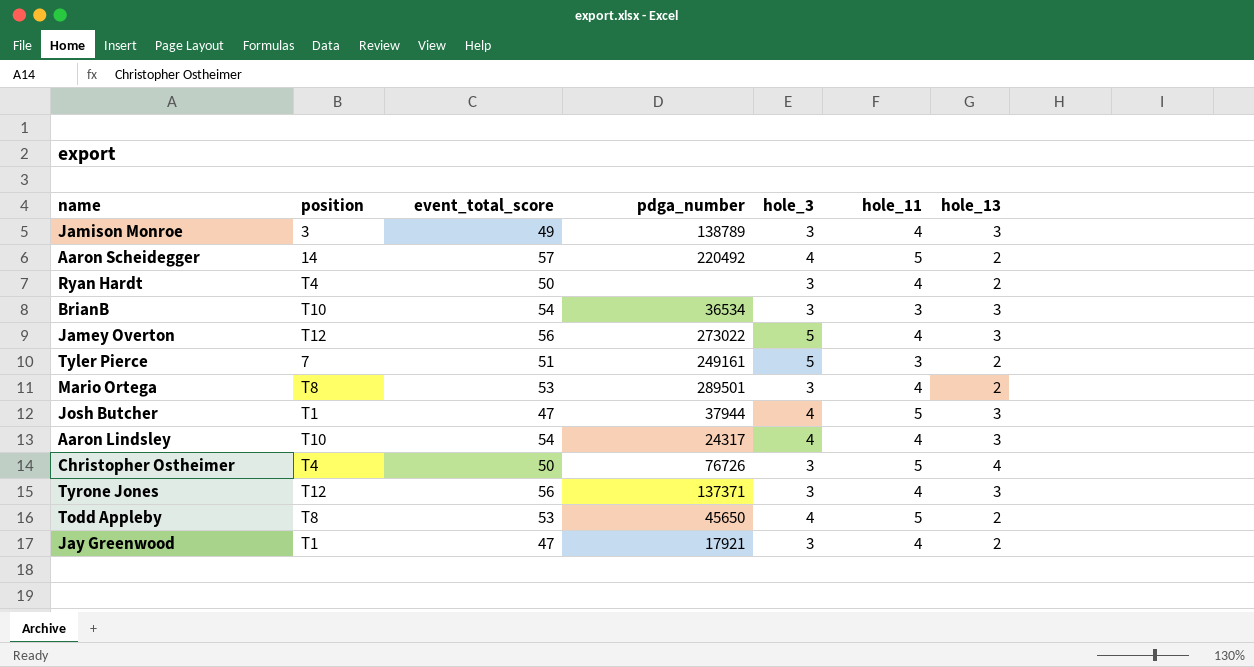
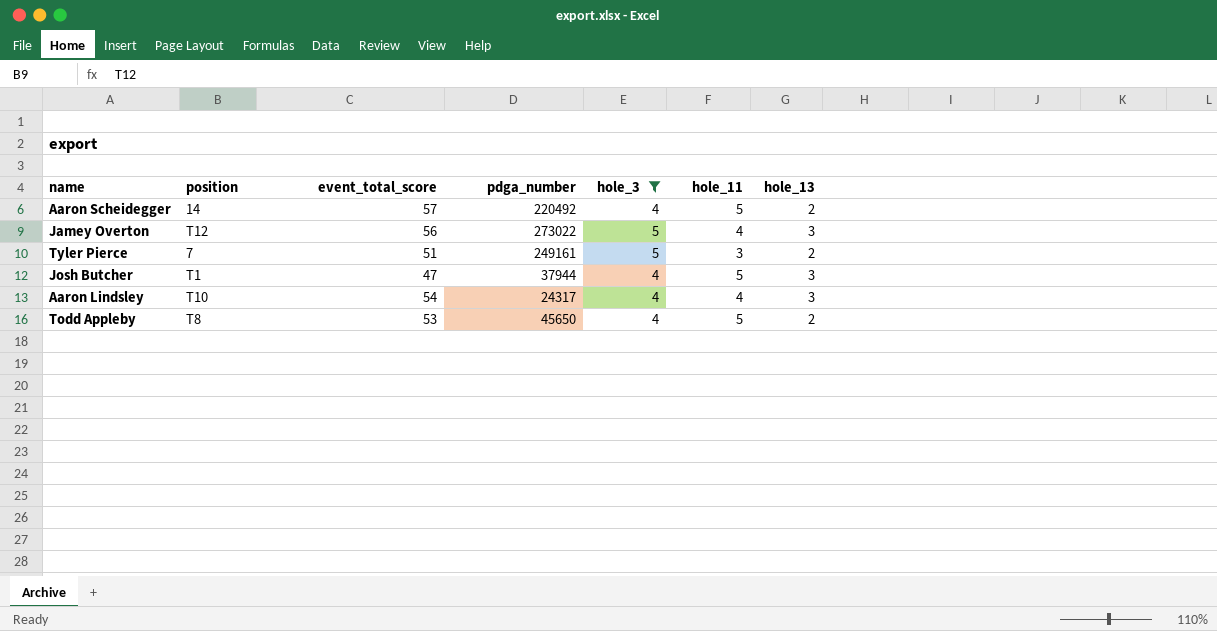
filter: none -> hole_3 != 3

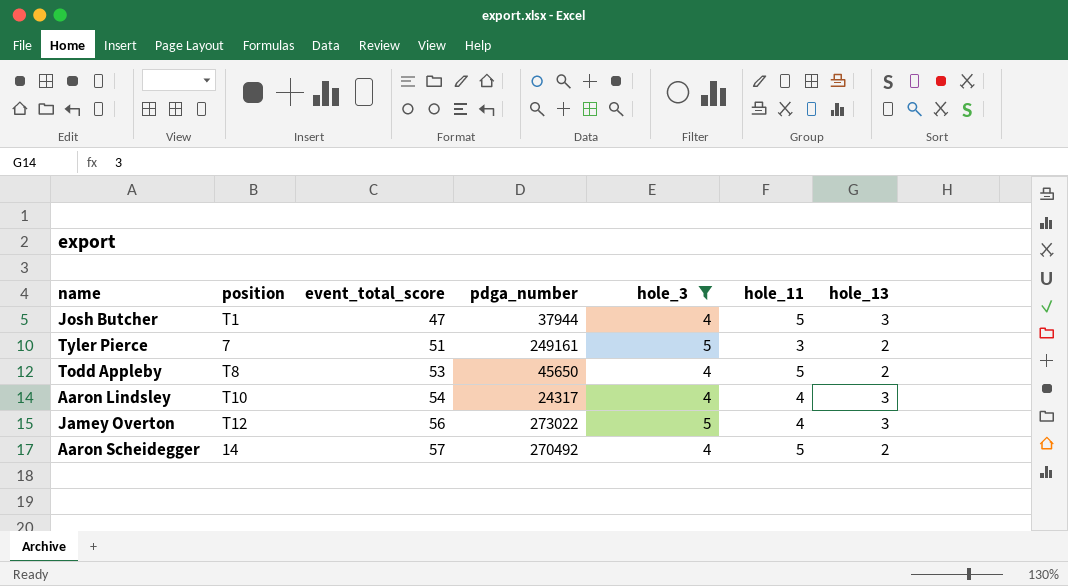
row order: none -> event_total_score ascending
Aaron Scheidegger | pdga_number: 220492 -> 270492

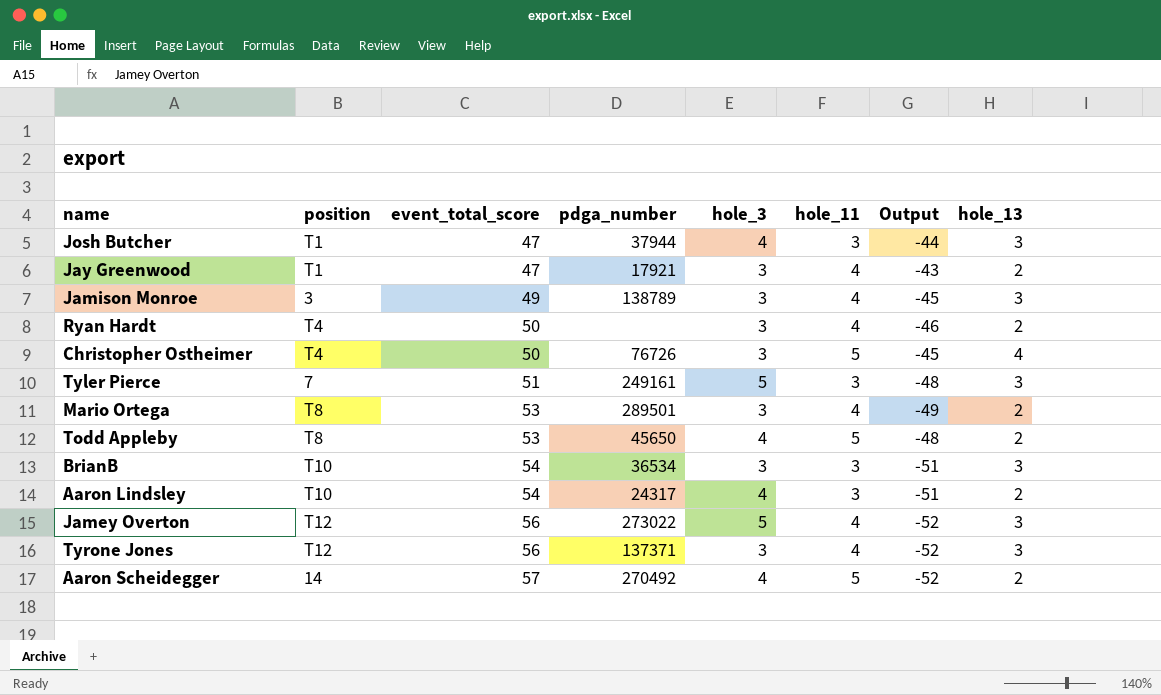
filter: hole_3 != 3 -> none
column Output | formula: none -> [hole_11] - [event_total_score]
Josh Butcher | hole_11: 5 -> 3
Tyler Pierce | hole_13: 2 -> 3
Aaron Lindsley | hole_11: 4 -> 3
Aaron Lindsley | hole_13: 3 -> 2

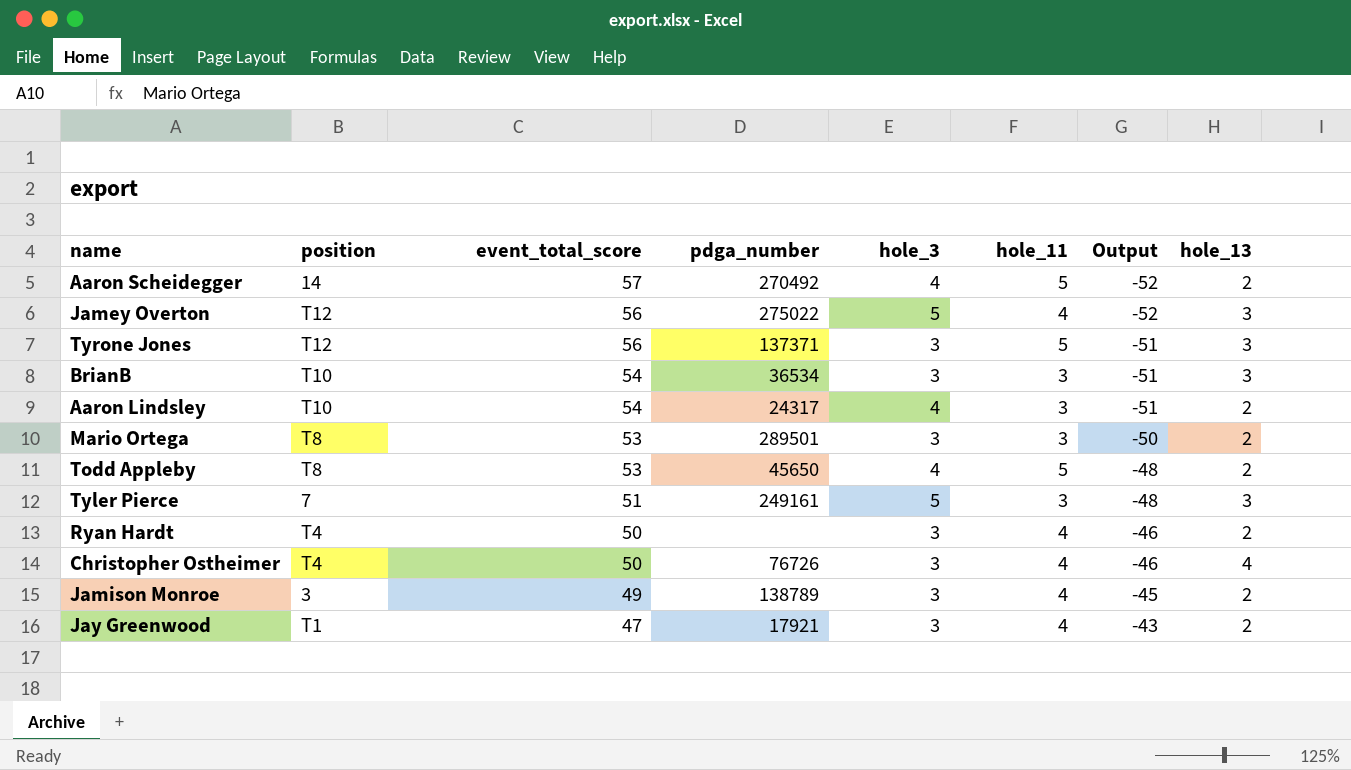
row order: event_total_score ascending -> event_total_score descending
row Josh Butcher: T1 | 47 | 37944 | 4 | 3 | -44 | 3 -> none
Jamey Overton | pdga_number: 273022 -> 275022
Tyrone Jones | hole_11: 4 -> 5
Tyrone Jones | Output: -52 -> -51
Mario Ortega | hole_11: 4 -> 3
Mario Ortega | Output: -49 -> -50
Christopher Ostheimer | hole_11: 5 -> 4
Christopher Ostheimer | Output: -45 -> -46
Jamison Monroe | hole_13: 3 -> 2

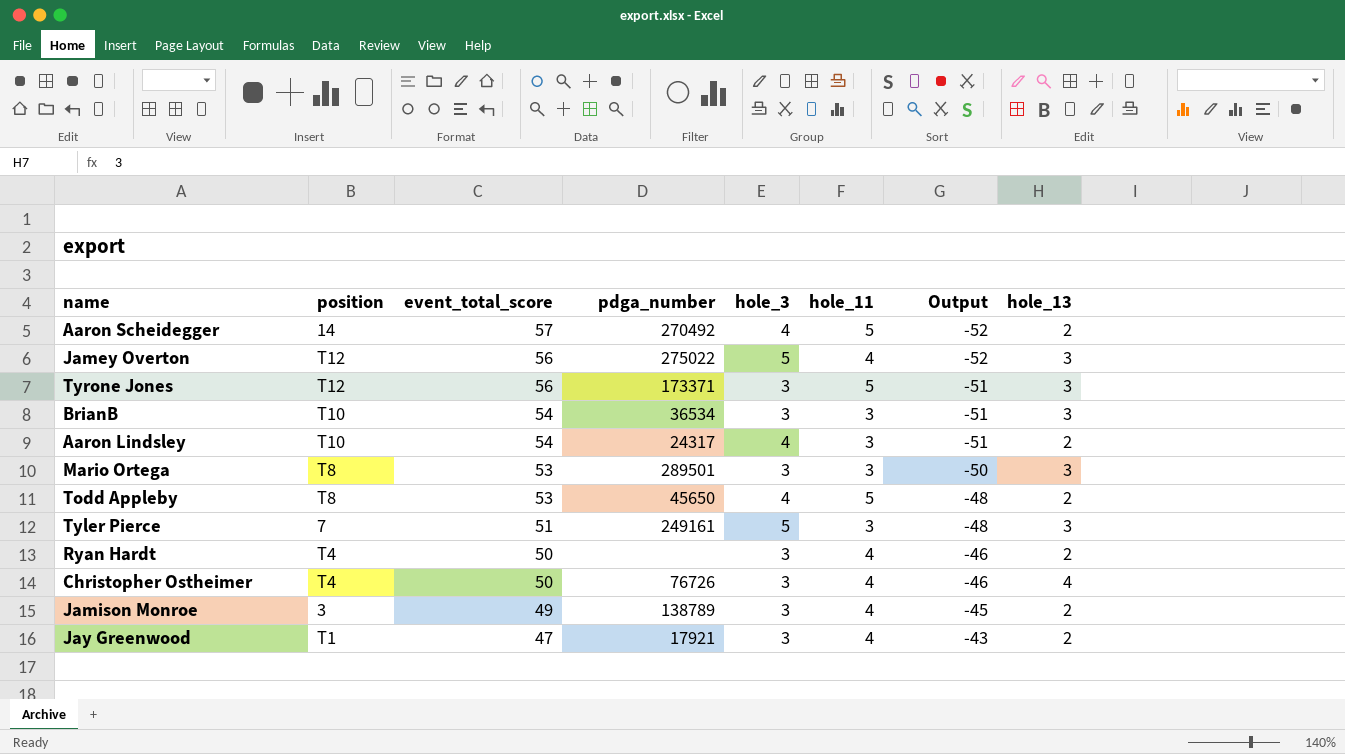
Tyrone Jones | pdga_number: 137371 -> 173371
Mario Ortega | hole_13: 2 -> 3

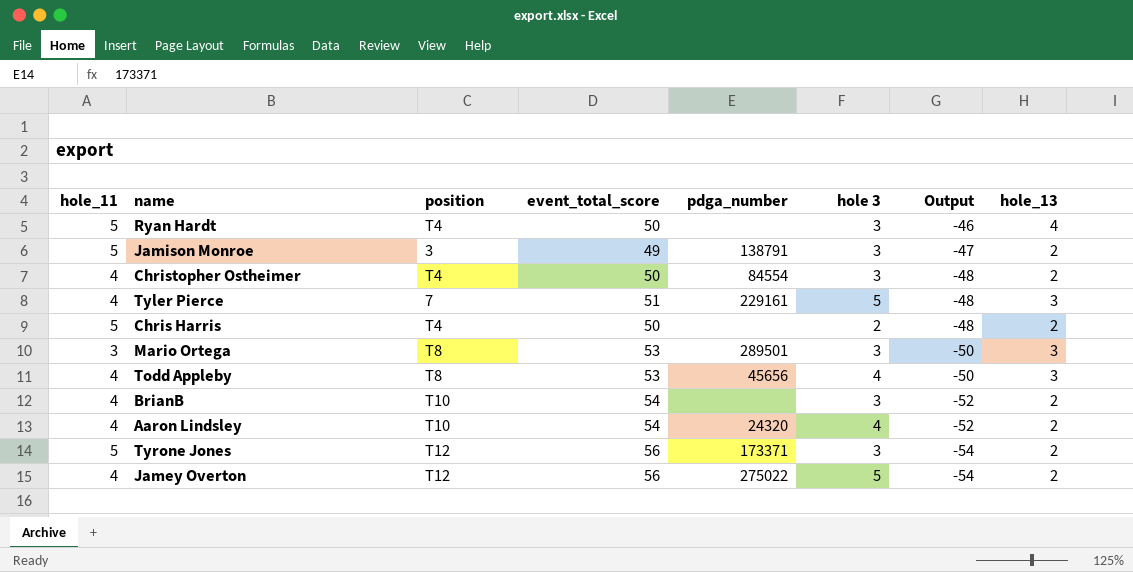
row order: event_total_score descending -> Output descending
column hole_11 | position: 6 -> 1
column name: hole_3 -> hole 3
column Output | formula: [hole_11] - [event_total_score] -> [hole_13] - [event_total_score]
row Aaron Scheidegger: 14 | 57 | 270492 | 4 | 5 | -52 | 2 -> none
row Jay Greenwood: T1 | 47 | 17921 | 3 | 4 | -43 | 2 -> none
Ryan Hardt | hole_11: 4 -> 5
Ryan Hardt | hole_13: 2 -> 4
Jamison Monroe | hole_11: 4 -> 5
Jamison Monroe | pdga_number: 138789 -> 138791
Christopher Ostheimer | pdga_number: 76726 -> 84554
Christopher Ostheimer | hole_13: 4 -> 2
Tyler Pierce | hole_11: 3 -> 4
Tyler Pierce | pdga_number: 249161 -> 229161
row Chris Harris: none -> 5 | T4 | 50 | none | 2 | -48 | 2
Todd Appleby | hole_11: 5 -> 4
Todd Appleby | pdga_number: 45650 -> 45656
Todd Appleby | hole_13: 2 -> 3
BrianB | hole_11: 3 -> 4
BrianB | pdga_number: 36534 -> none
BrianB | hole_13: 3 -> 2
Aaron Lindsley | hole_11: 3 -> 4
Aaron Lindsley | pdga_number: 24317 -> 24320
Tyrone Jones | hole_13: 3 -> 2
Jamey Overton | hole_13: 3 -> 2

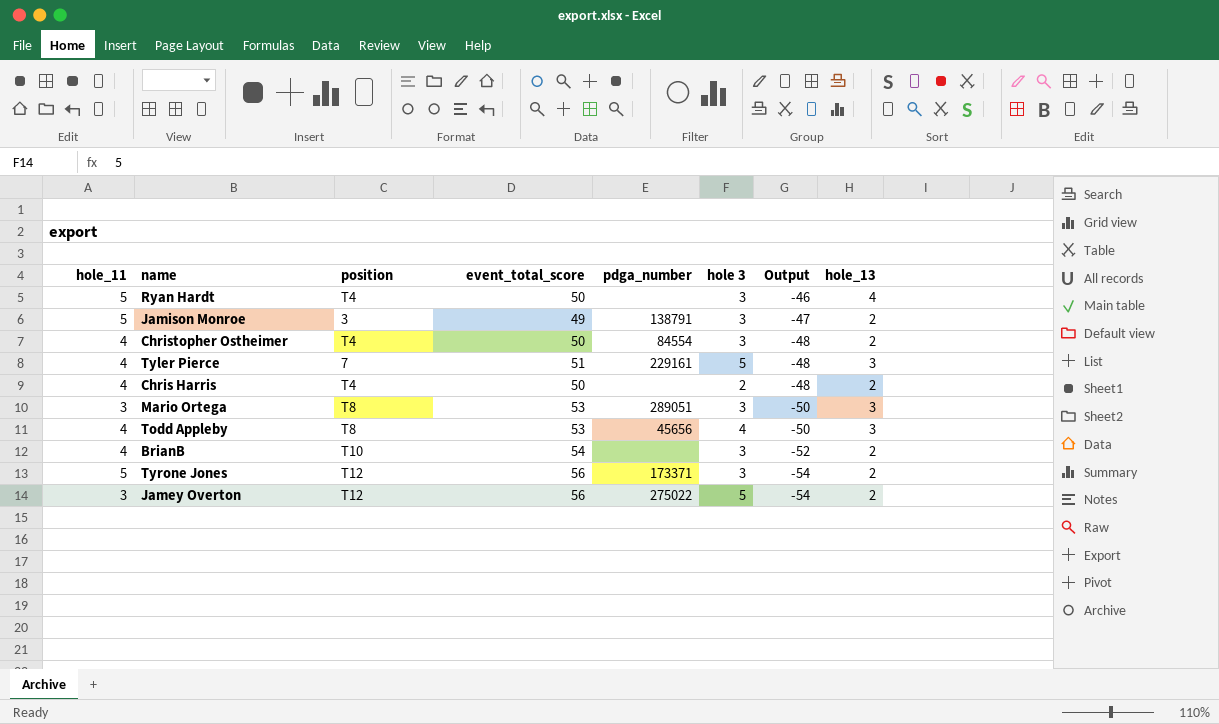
row Aaron Lindsley: 4 | T10 | 54 | 24320 | 4 | -52 | 2 -> none
Chris Harris | hole_11: 5 -> 4
Mario Ortega | pdga_number: 289501 -> 289051
Jamey Overton | hole_11: 4 -> 3

